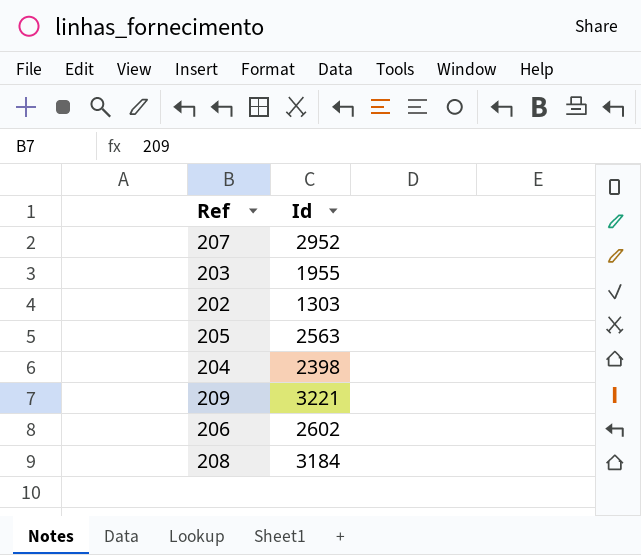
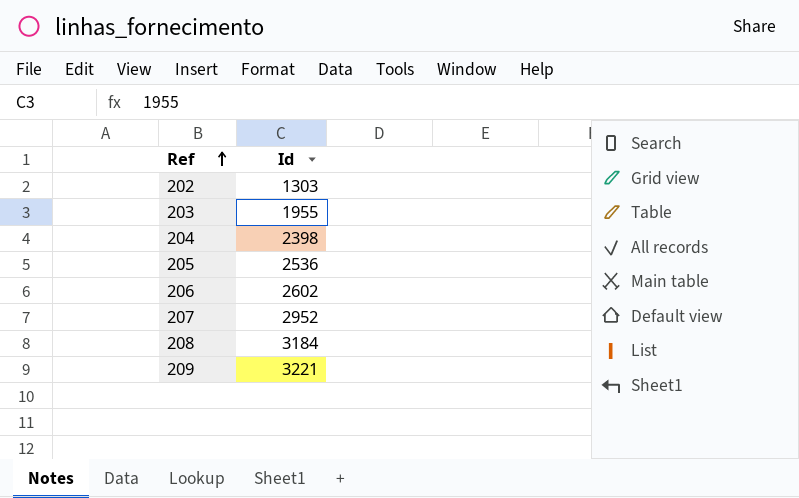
row order: none -> Ref ascending
205 | Id: 2563 -> 2536

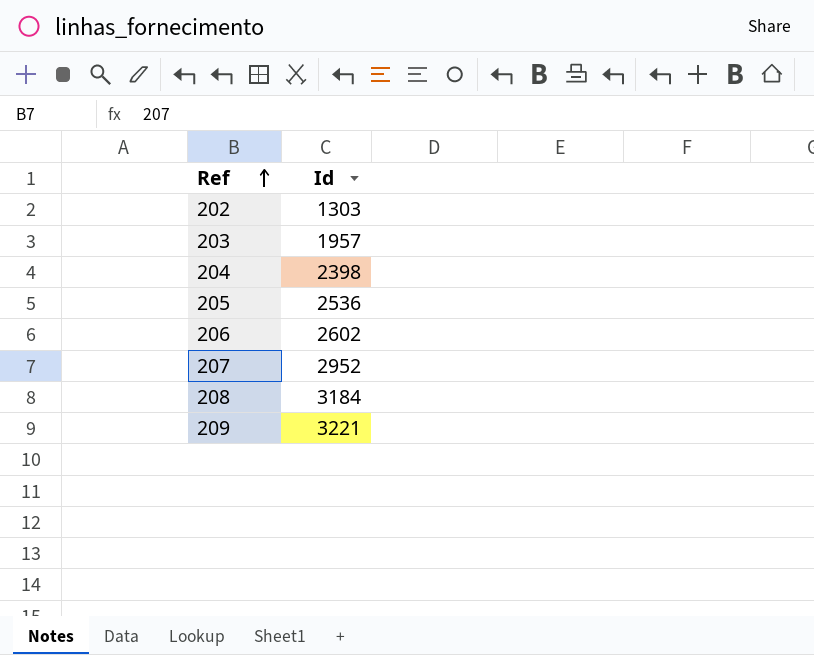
203 | Id: 1955 -> 1957

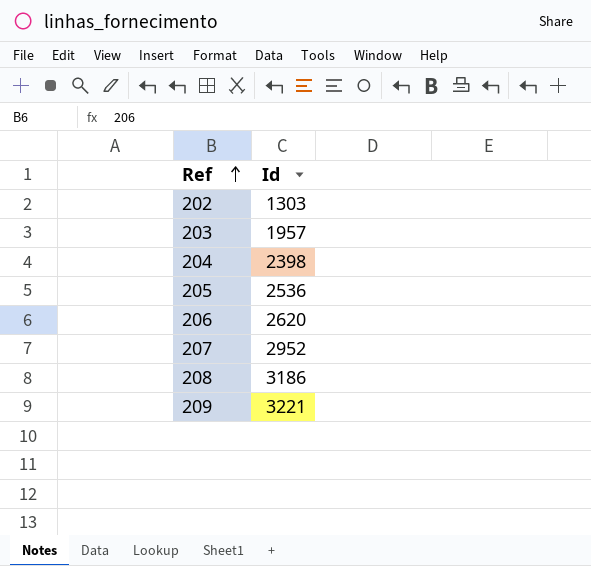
206 | Id: 2602 -> 2620
208 | Id: 3184 -> 3186

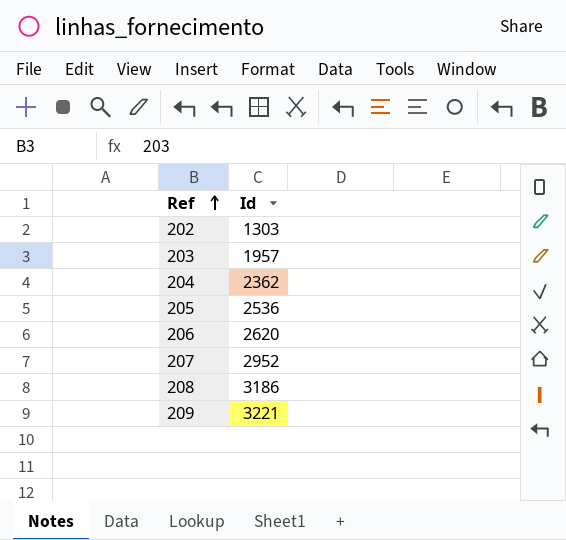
204 | Id: 2398 -> 2362

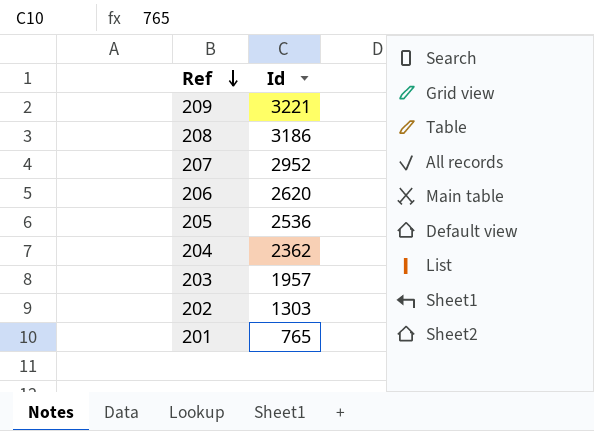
row order: Ref ascending -> Ref descending
row 201: none -> 765

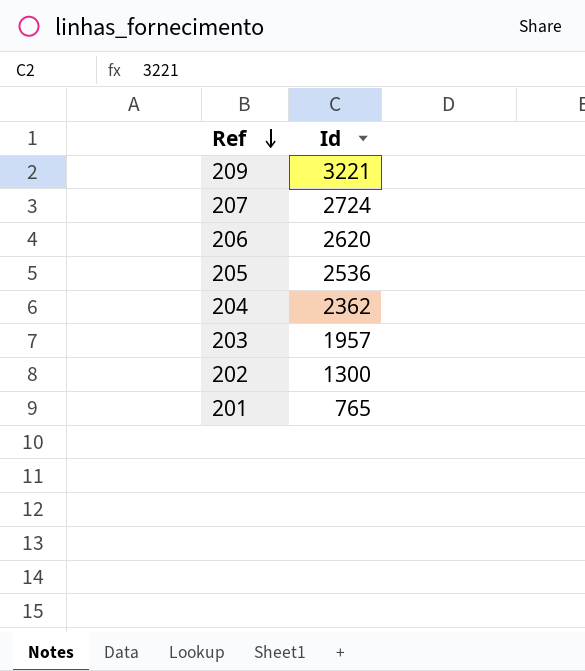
row 208: 3186 -> none
207 | Id: 2952 -> 2724
202 | Id: 1303 -> 1300

